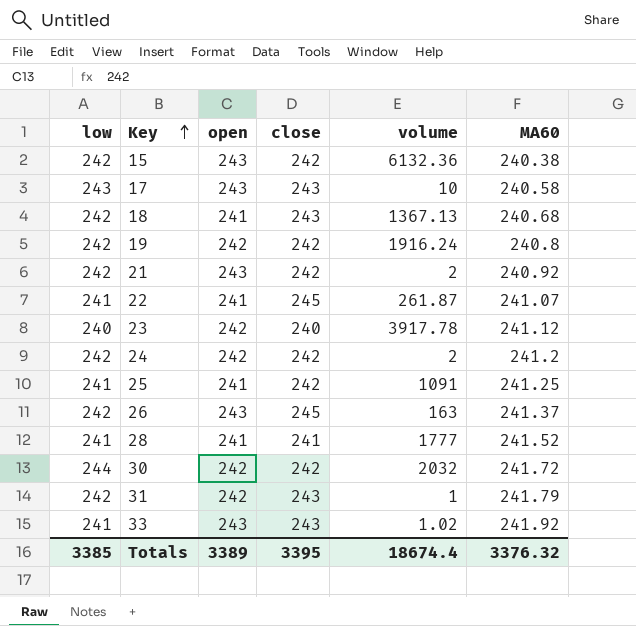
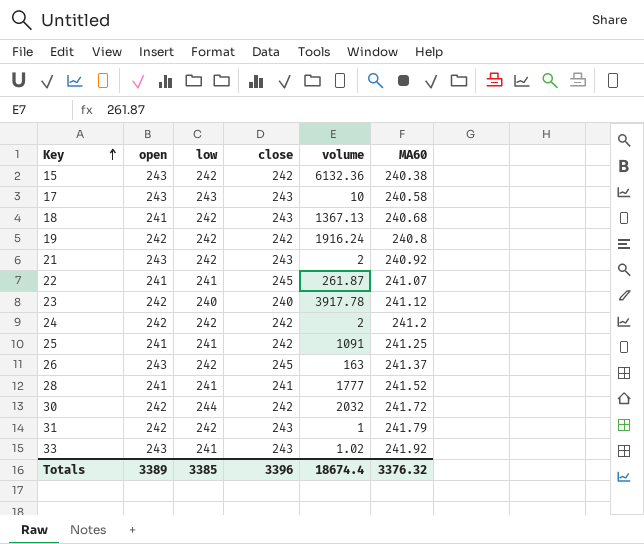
column low | position: 1 -> 3
21 | close: 242 -> 243
Totals | close: 3395 -> 3396

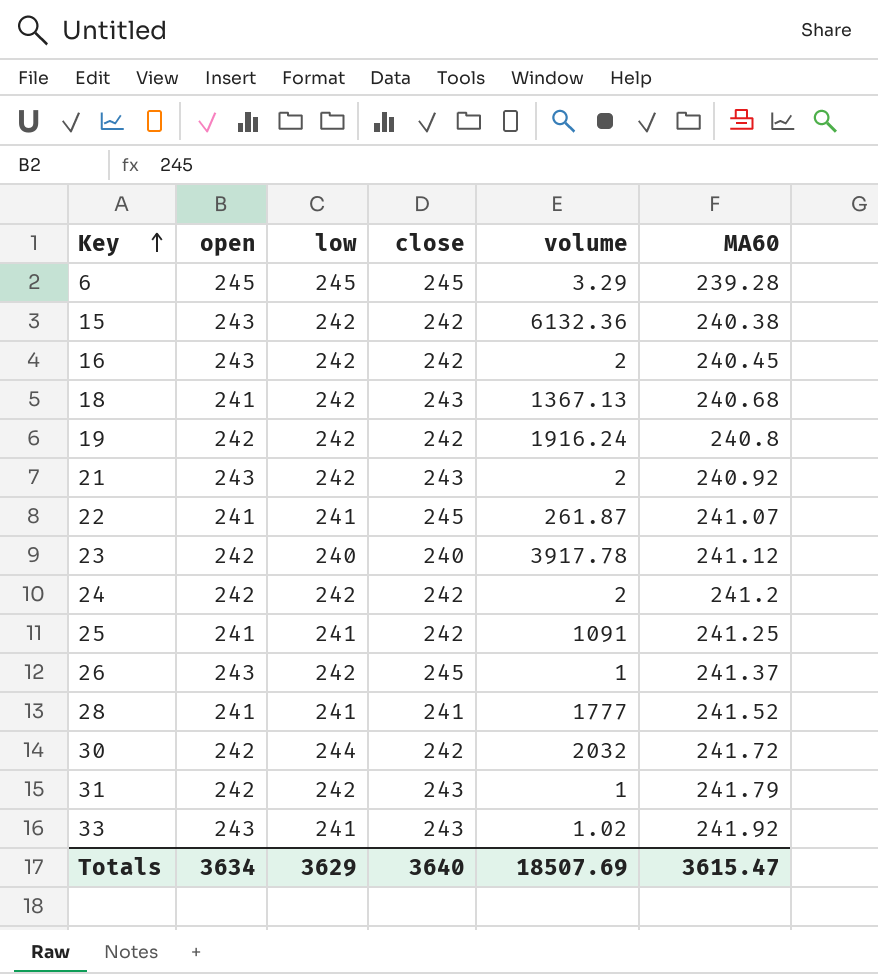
row 17: 243 | 243 | 243 | 10 | 240.58 -> none
row 6: none -> 245 | 245 | 245 | 3.29 | 239.28
row 16: none -> 243 | 242 | 242 | 2 | 240.45
26 | volume: 163 -> 1
Totals | open: 3389 -> 3634
Totals | low: 3385 -> 3629
Totals | close: 3396 -> 3640
Totals | volume: 18674.4 -> 18507.69
Totals | MA60: 3376.32 -> 3615.47

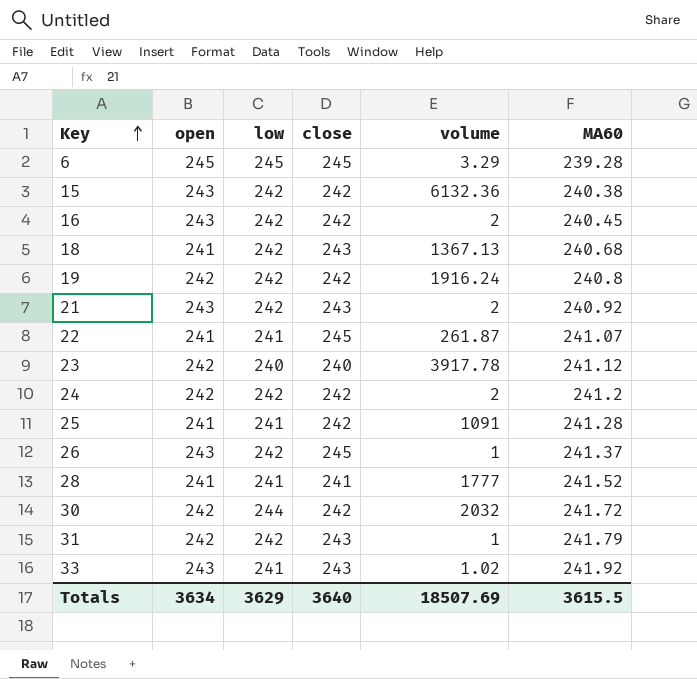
25 | MA60: 241.25 -> 241.28
Totals | MA60: 3615.47 -> 3615.5

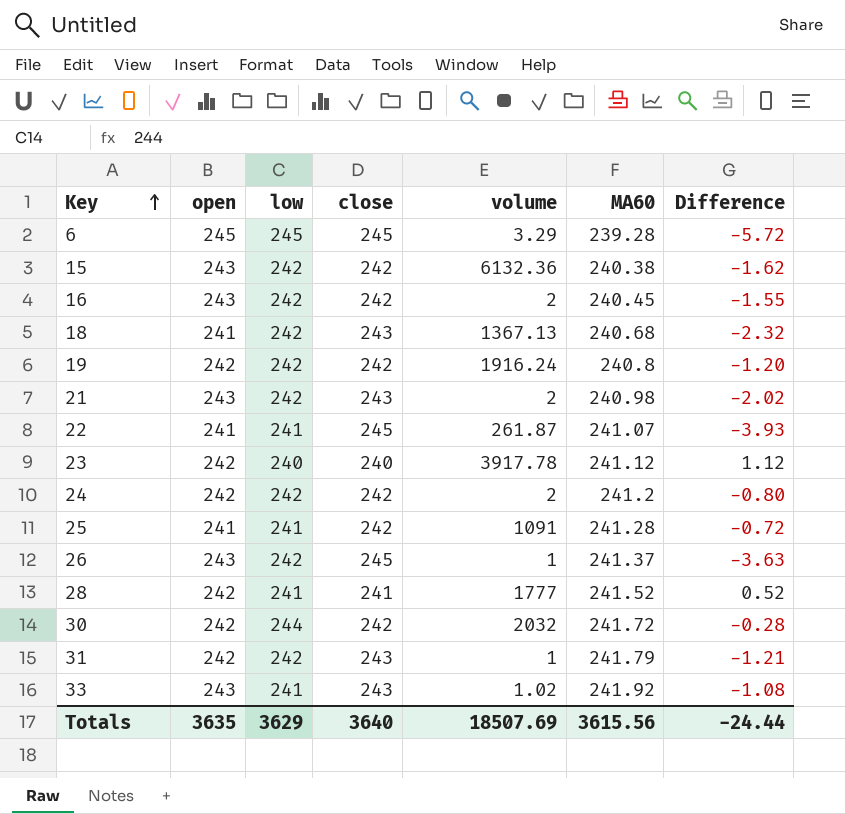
column Difference | formula: none -> [MA60] - [close]
21 | MA60: 240.92 -> 240.98
28 | open: 241 -> 242
Totals | open: 3634 -> 3635
Totals | MA60: 3615.5 -> 3615.56

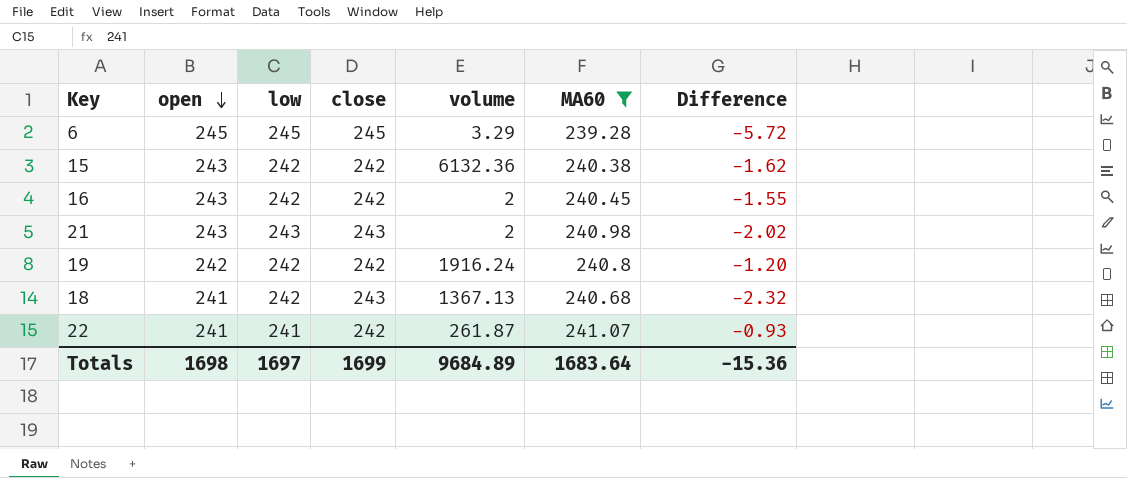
filter: none -> MA60 <= 241.07
row order: Key ascending -> open descending
21 | low: 242 -> 243
22 | close: 245 -> 242
22 | Difference: -3.93 -> -0.93
Totals | open: 3635 -> 1698
Totals | low: 3629 -> 1697
Totals | close: 3640 -> 1699
Totals | volume: 18507.69 -> 9684.89
Totals | MA60: 3615.56 -> 1683.64
Totals | Difference: -24.44 -> -15.36

